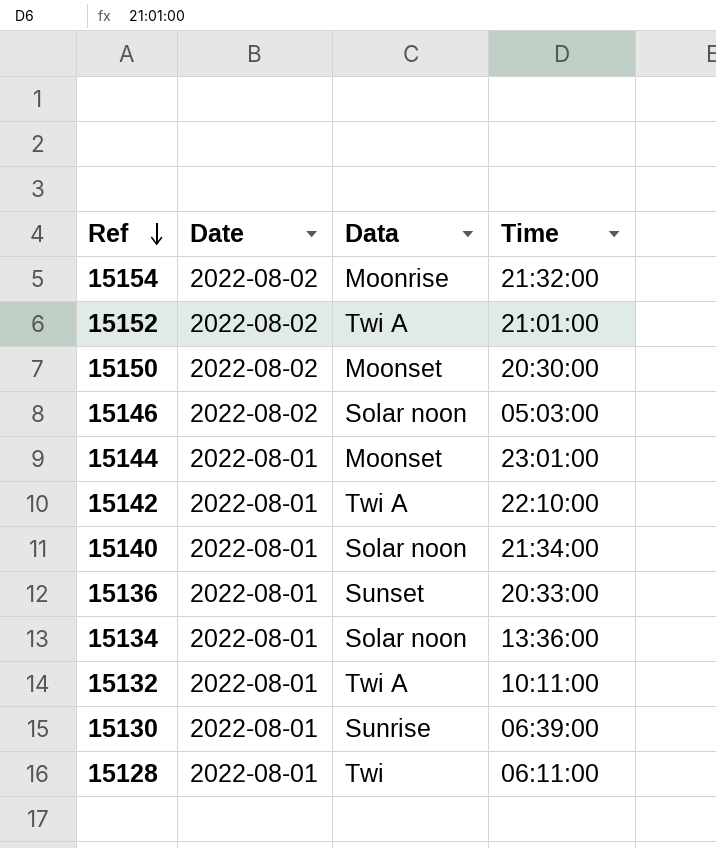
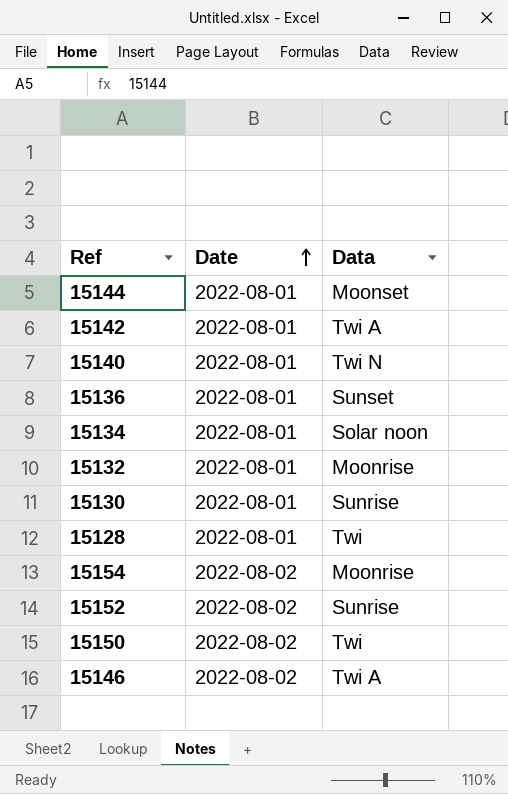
row order: Ref descending -> Date ascending
column Time | position: 4 -> none
15140 | Data: Solar noon -> Twi N
15132 | Data: Twi A -> Moonrise
15152 | Data: Twi A -> Sunrise
15150 | Data: Moonset -> Twi
15146 | Data: Solar noon -> Twi A

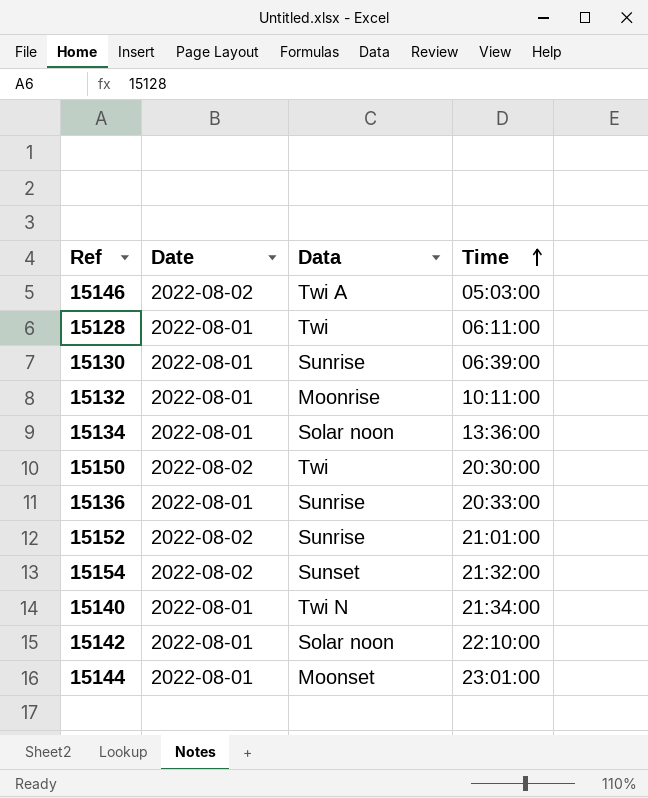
row order: Date ascending -> Time ascending
column Time | position: none -> 4
15136 | Data: Sunset -> Sunrise
15154 | Data: Moonrise -> Sunset
15142 | Data: Twi A -> Solar noon

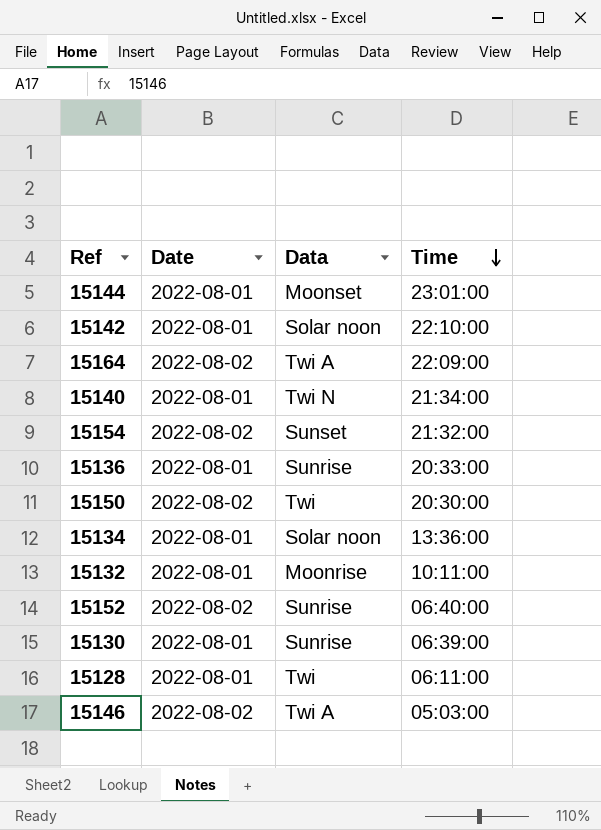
row order: Time ascending -> Time descending
row 15164: none -> 2022-08-02 | Twi A | 22:09:00
15152 | Time: 21:01:00 -> 06:40:00

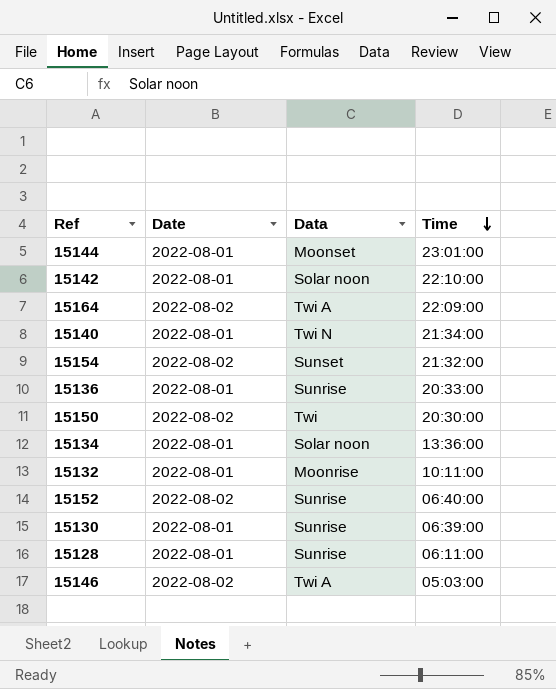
15128 | Data: Twi -> Sunrise

